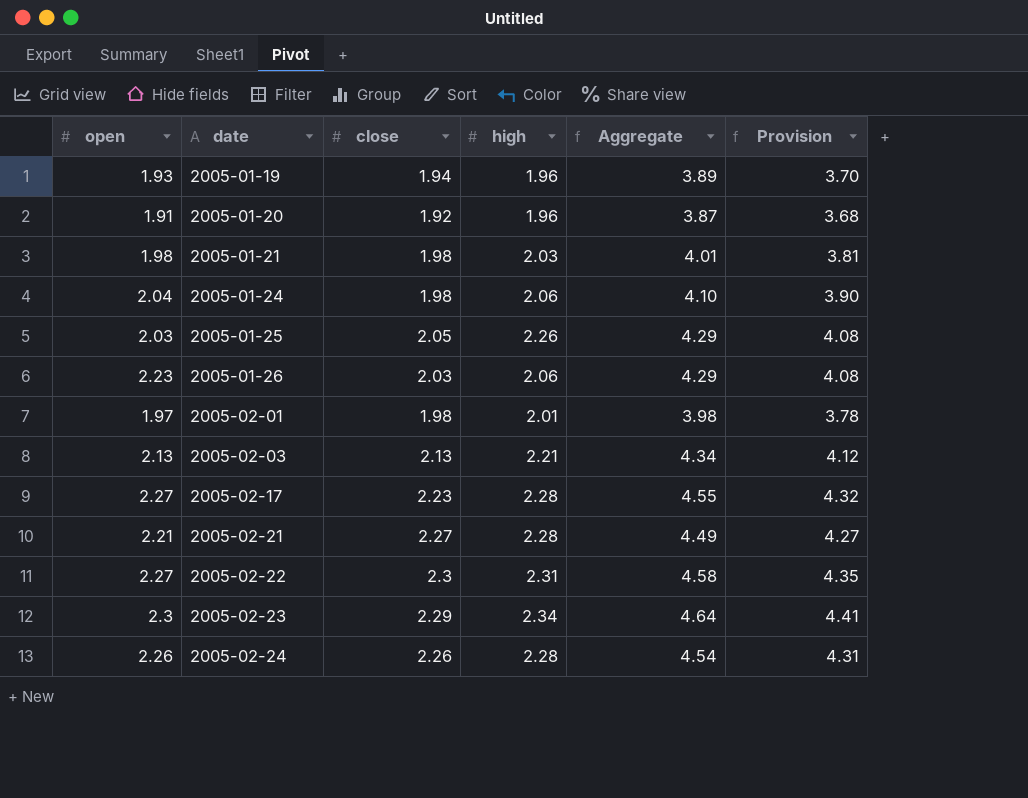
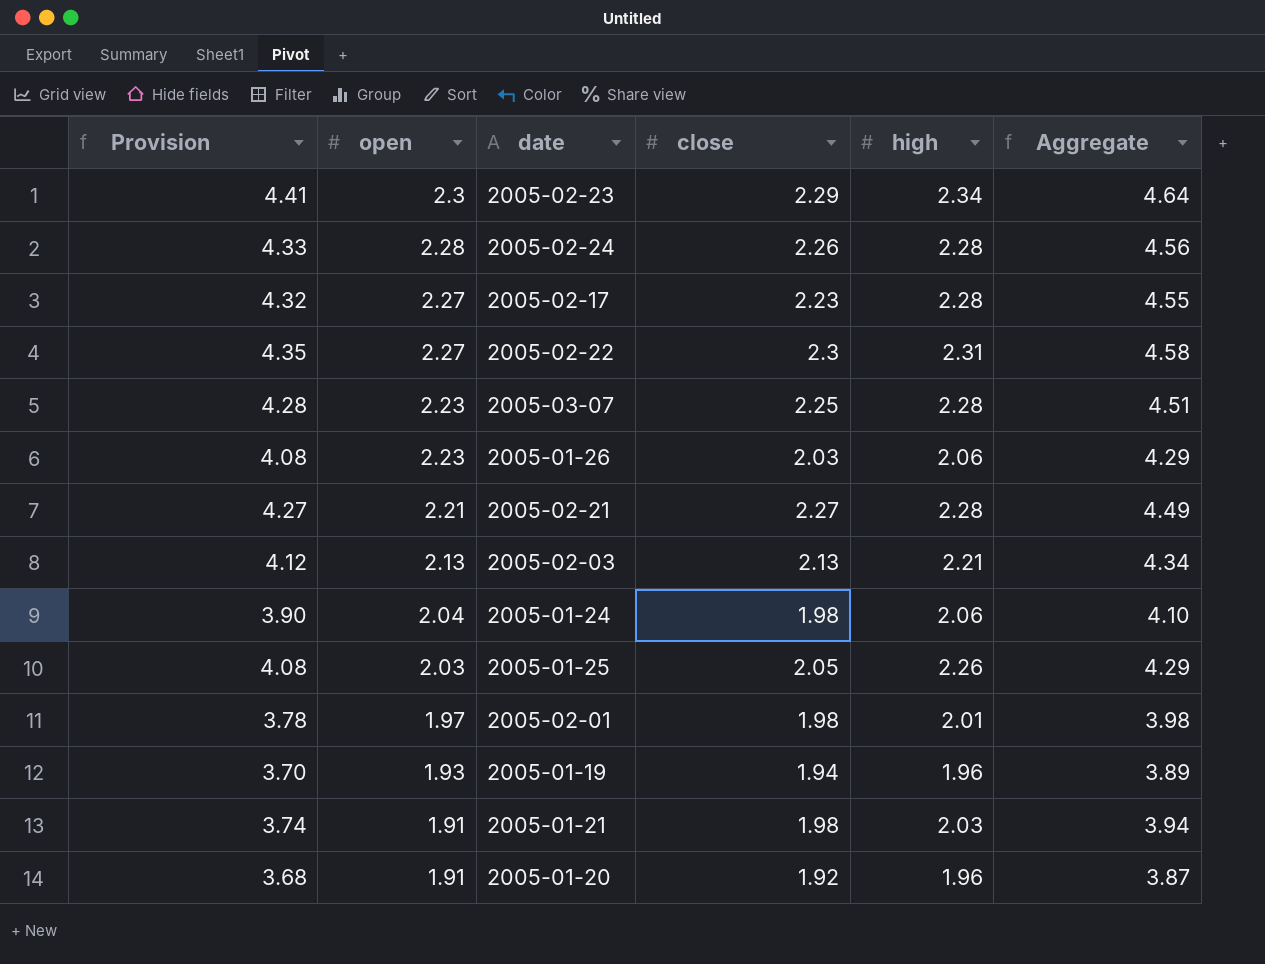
row order: date ascending -> open descending
column Provision | position: 6 -> 1
2005-02-24 | Provision: 4.31 -> 4.33
2005-02-24 | open: 2.26 -> 2.28
2005-02-24 | Aggregate: 4.54 -> 4.56
row 2005-03-07: none -> 4.28 | 2.23 | 2.25 | 2.28 | 4.51
2005-01-21 | Provision: 3.81 -> 3.74
2005-01-21 | open: 1.98 -> 1.91
2005-01-21 | Aggregate: 4.01 -> 3.94

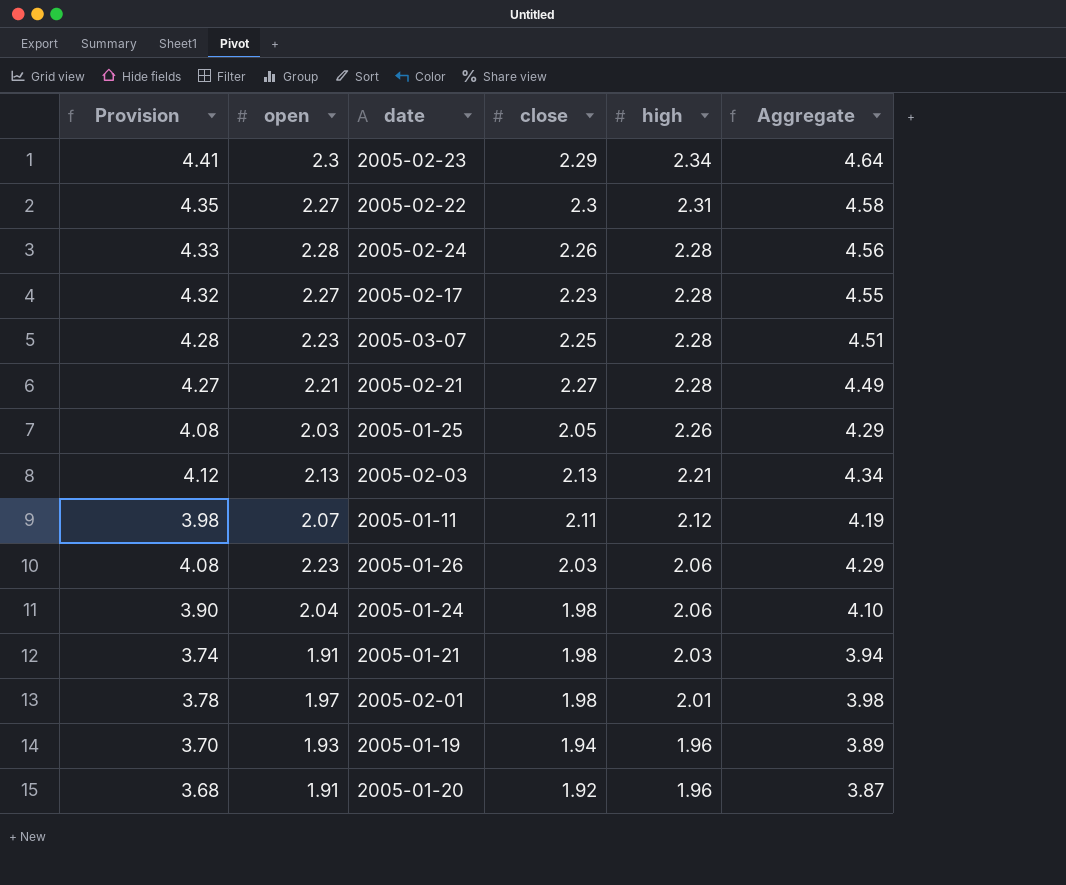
row order: open descending -> high descending
row 2005-01-11: none -> 3.98 | 2.07 | 2.11 | 2.12 | 4.19

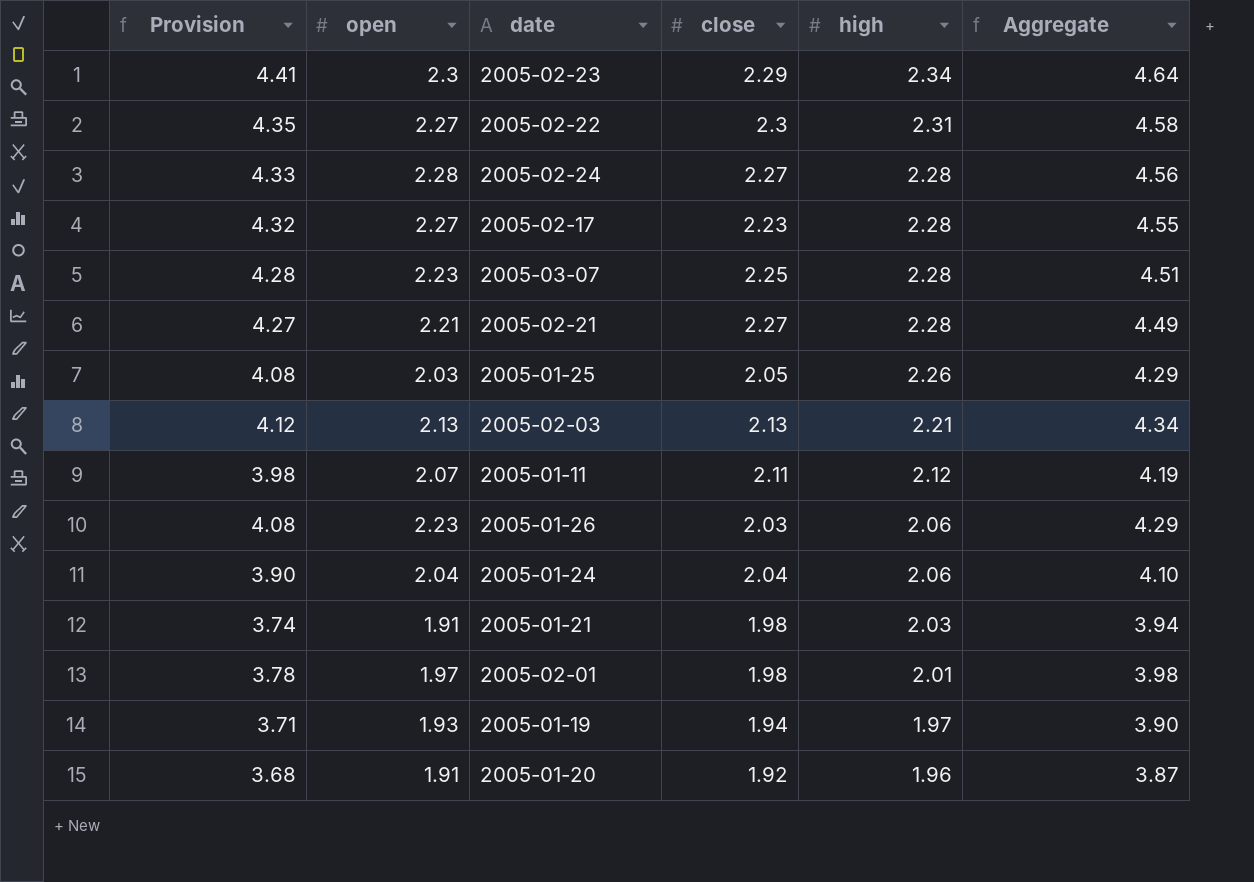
2005-02-24 | close: 2.26 -> 2.27
2005-01-24 | close: 1.98 -> 2.04
2005-01-19 | Provision: 3.70 -> 3.71
2005-01-19 | high: 1.96 -> 1.97
2005-01-19 | Aggregate: 3.89 -> 3.90

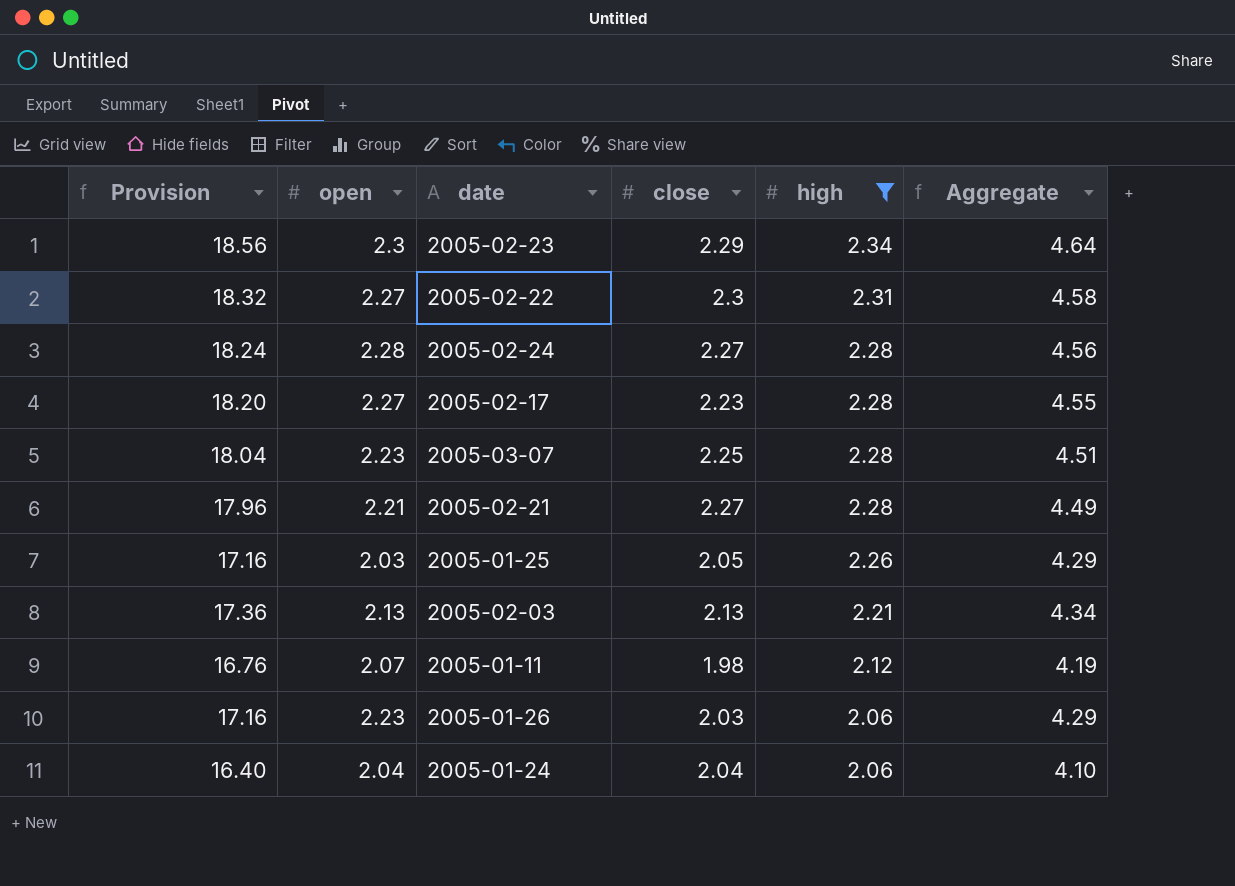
filter: none -> high >= 2.06
column Provision | formula: [Aggregate] * 0.95 -> [Aggregate] * 4
2005-01-11 | close: 2.11 -> 1.98

